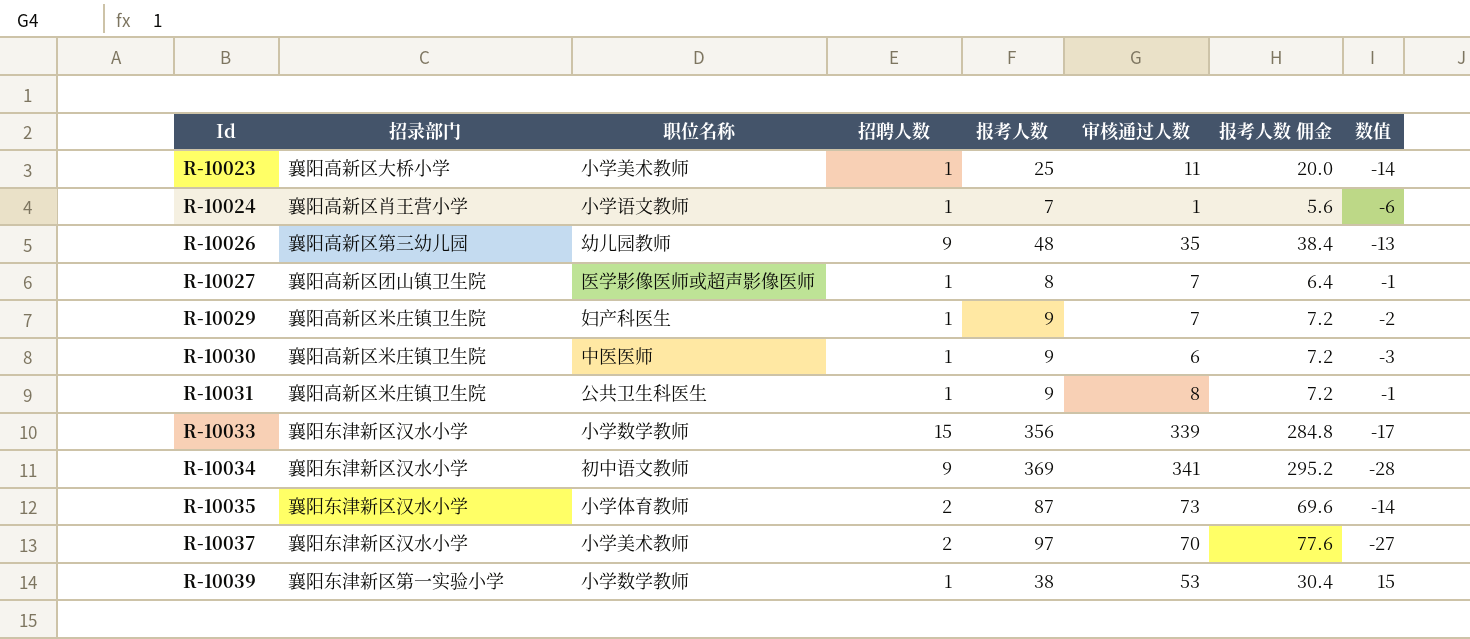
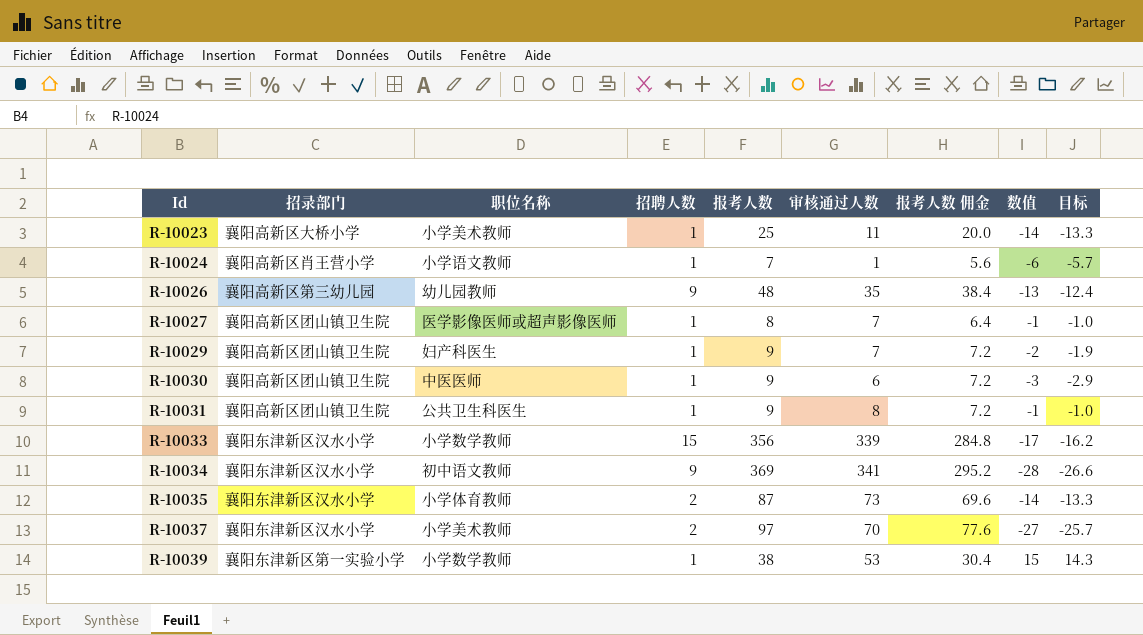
column 目标 | formula: none -> [数值] * 0.95
R-10029 | 招录部门: 襄阳高新区米庄镇卫生院 -> 襄阳高新区团山镇卫生院
R-10030 | 招录部门: 襄阳高新区米庄镇卫生院 -> 襄阳高新区团山镇卫生院
R-10031 | 招录部门: 襄阳高新区米庄镇卫生院 -> 襄阳高新区团山镇卫生院

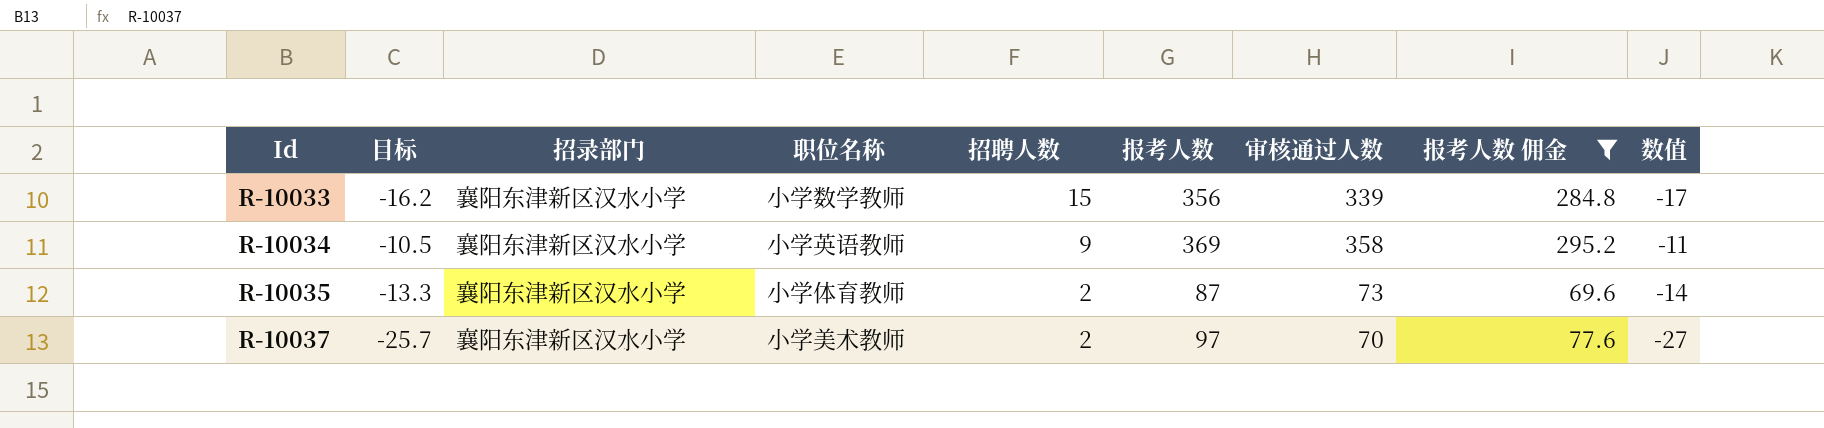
filter: none -> 报考人数 佣金 >= 69.6
column 目标 | position: 9 -> 2
R-10034 | 目标: -26.6 -> -10.5
R-10034 | 职位名称: 初中语文教师 -> 小学英语教师
R-10034 | 审核通过人数: 341 -> 358
R-10034 | 数值: -28 -> -11

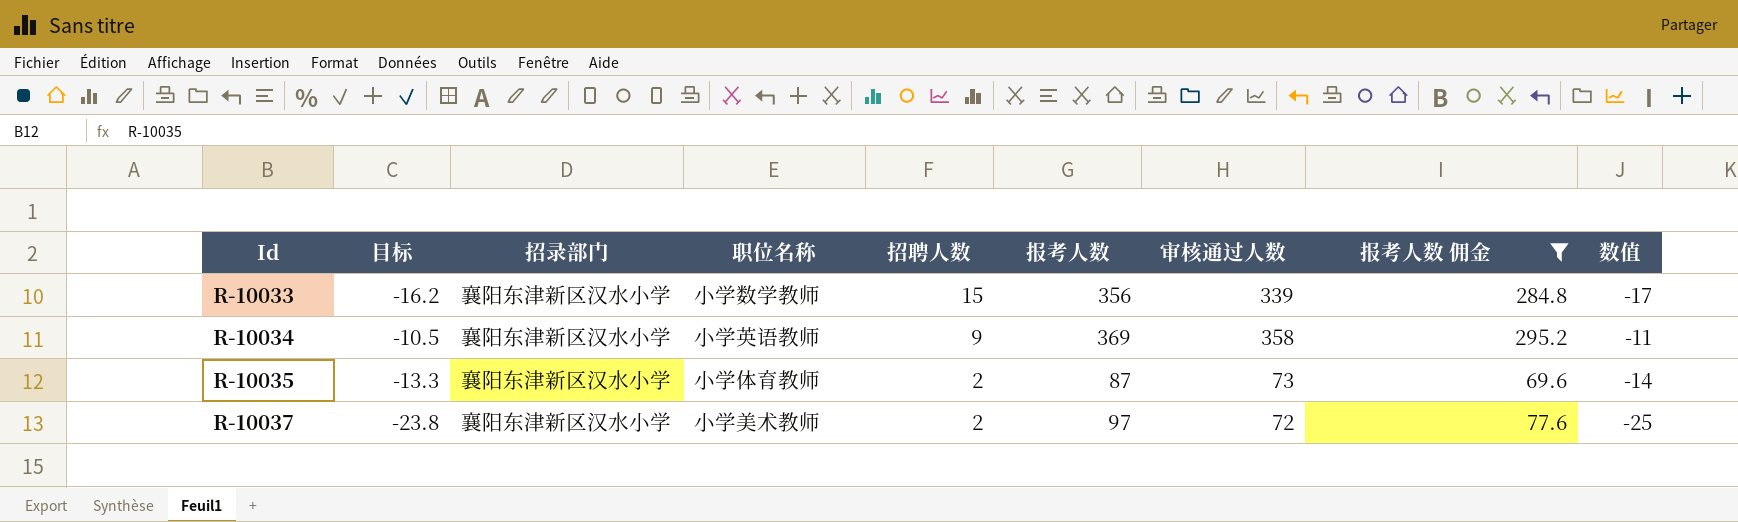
R-10037 | 目标: -25.7 -> -23.8
R-10037 | 审核通过人数: 70 -> 72
R-10037 | 数值: -27 -> -25

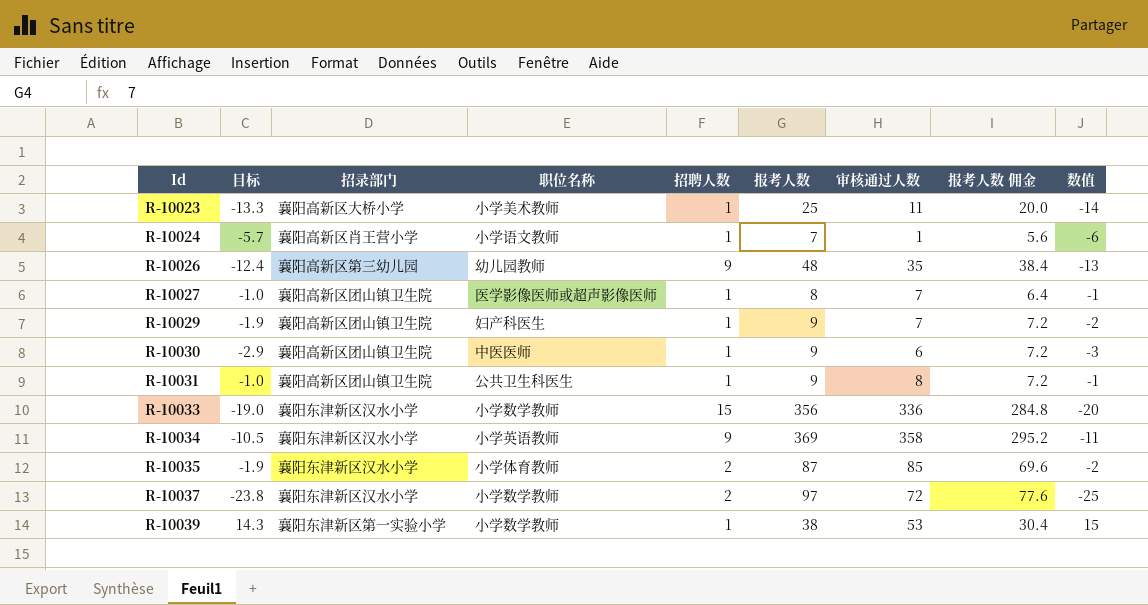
filter: 报考人数 佣金 >= 69.6 -> none
R-10033 | 目标: -16.2 -> -19.0
R-10033 | 审核通过人数: 339 -> 336
R-10033 | 数值: -17 -> -20
R-10035 | 目标: -13.3 -> -1.9
R-10035 | 审核通过人数: 73 -> 85
R-10035 | 数值: -14 -> -2
R-10037 | 职位名称: 小学美术教师 -> 小学数学教师

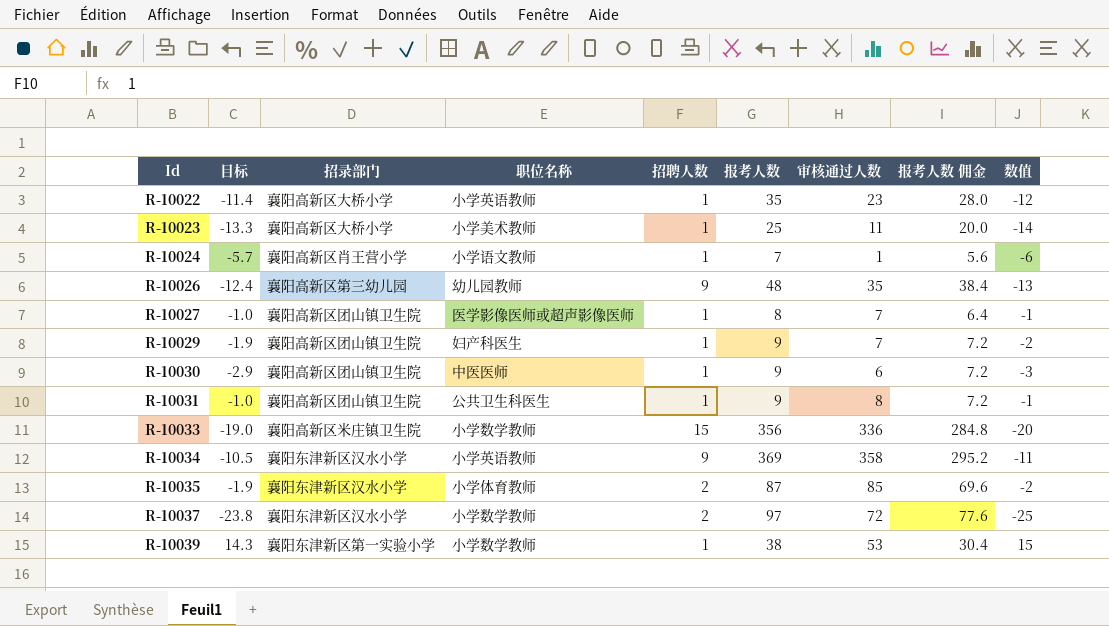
row R-10022: none -> -11.4 | 襄阳高新区大桥小学 | 小学英语教师 | 1 | 35 | 23 | 28.0 | -12
R-10033 | 招录部门: 襄阳东津新区汉水小学 -> 襄阳高新区米庄镇卫生院

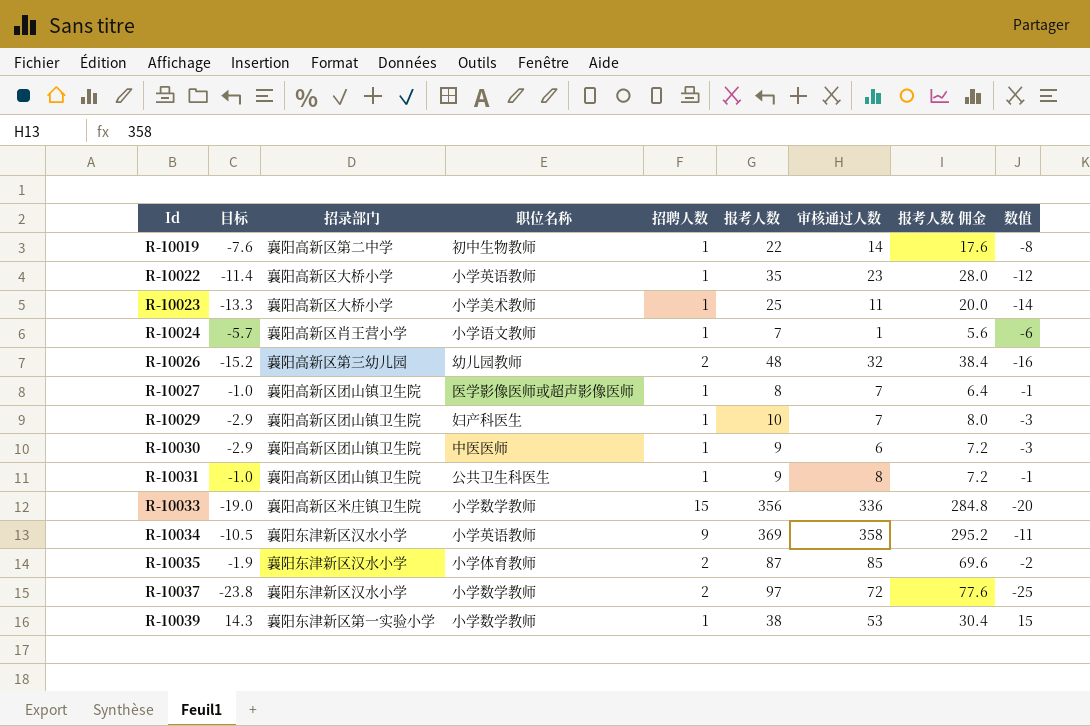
row R-10019: none -> -7.6 | 襄阳高新区第二中学 | 初中生物教师 | 1 | 22 | 14 | 17.6 | -8
R-10026 | 目标: -12.4 -> -15.2
R-10026 | 招聘人数: 9 -> 2
R-10026 | 审核通过人数: 35 -> 32
R-10026 | 数值: -13 -> -16
R-10029 | 目标: -1.9 -> -2.9
R-10029 | 报考人数: 9 -> 10
R-10029 | 报考人数 佣金: 7.2 -> 8.0
R-10029 | 数值: -2 -> -3

